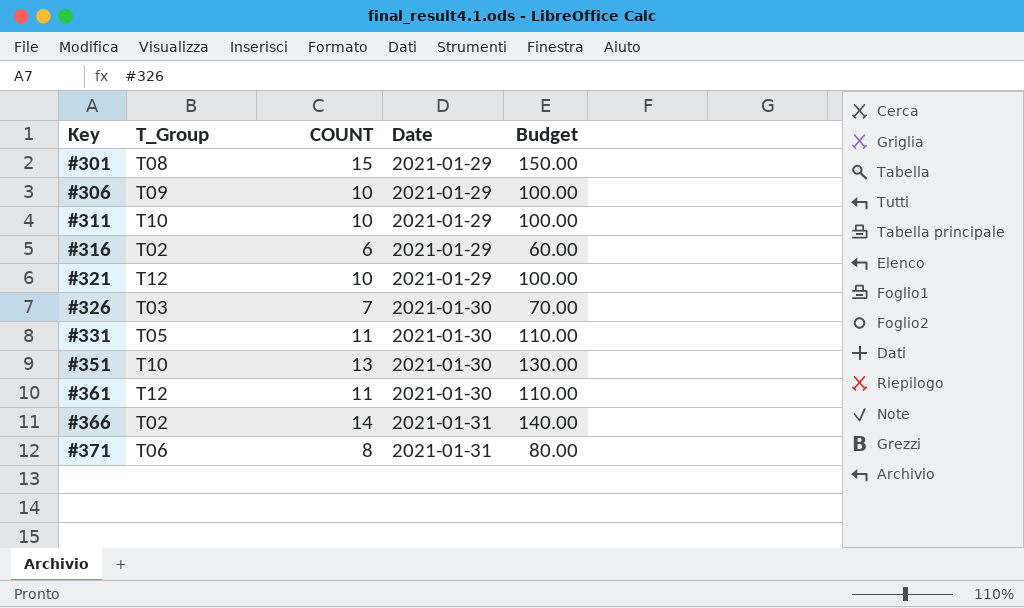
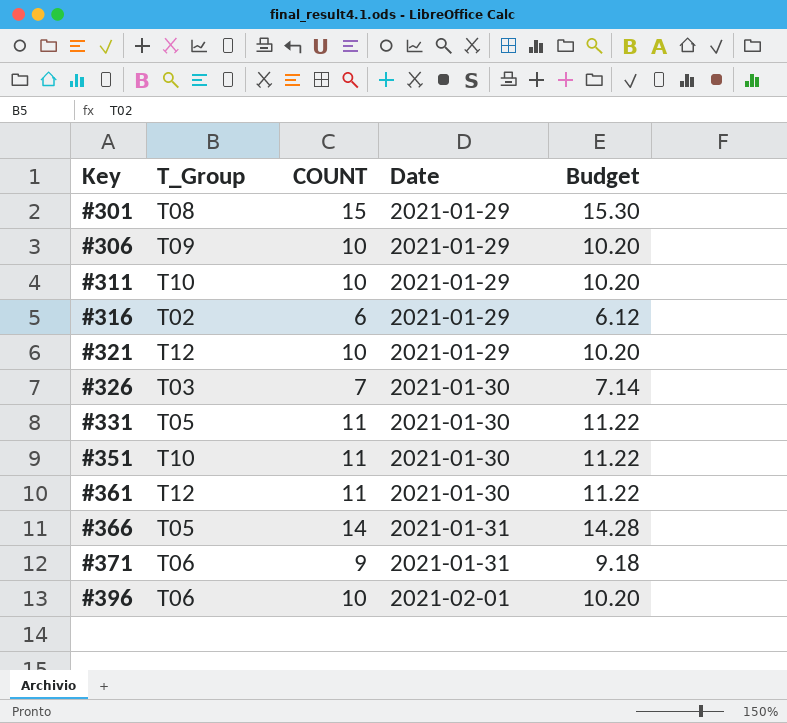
column Budget | formula: [COUNT] * 10 -> [COUNT] * 1.02
#351 | COUNT: 13 -> 11
#366 | T_Group: T02 -> T05
#371 | COUNT: 8 -> 9
row #396: none -> T06 | 10 | 2021-02-01 | 10.20

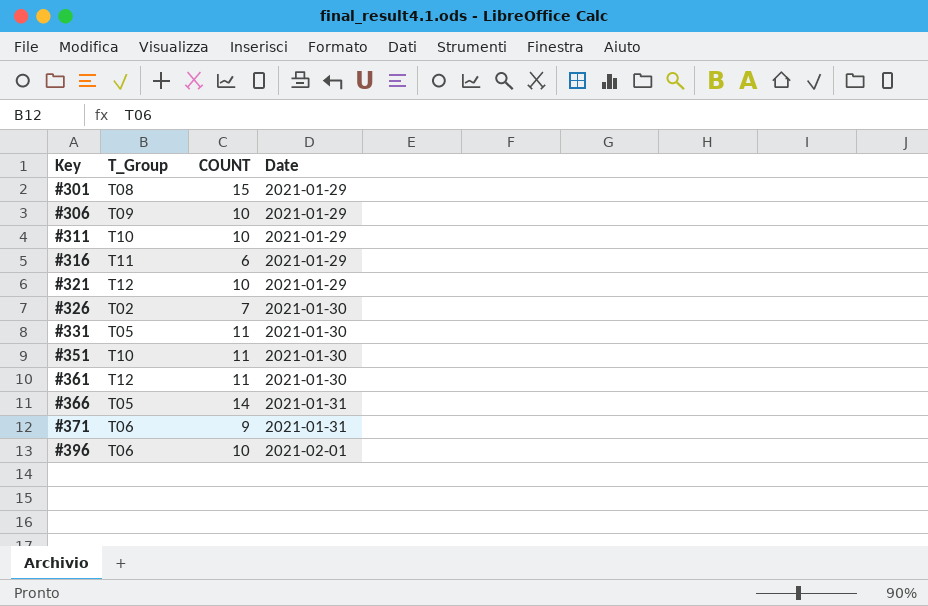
column Budget | formula: [COUNT] * 1.02 -> none
#316 | T_Group: T02 -> T11
#326 | T_Group: T03 -> T02

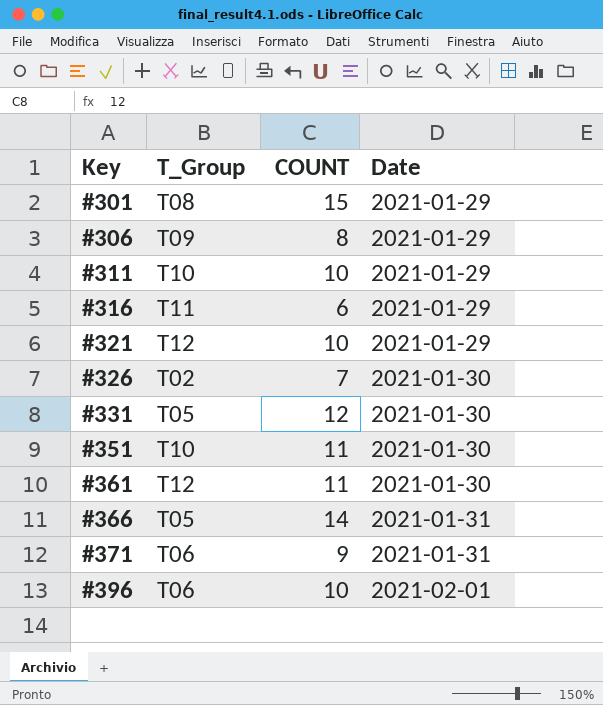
#306 | COUNT: 10 -> 8
#331 | COUNT: 11 -> 12

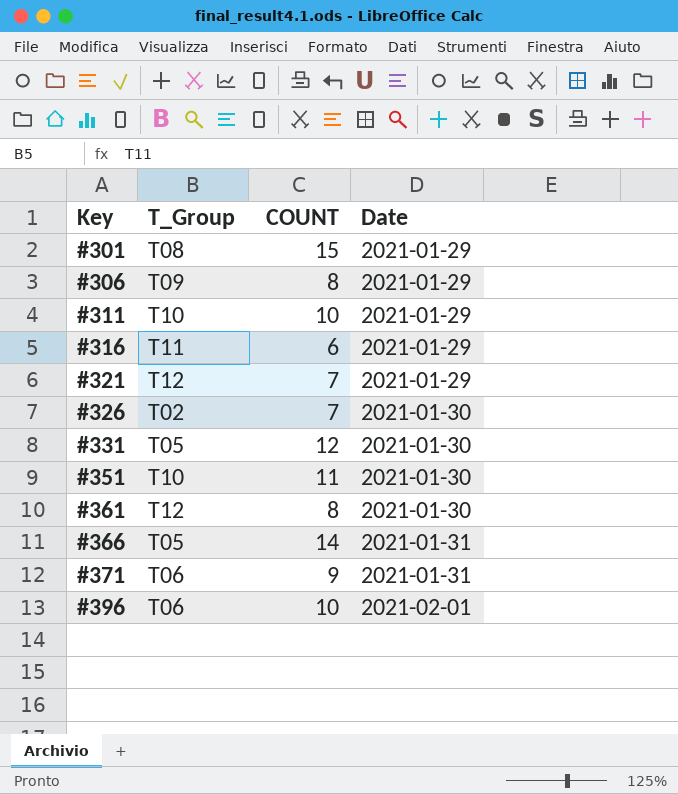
#321 | COUNT: 10 -> 7
#361 | COUNT: 11 -> 8

